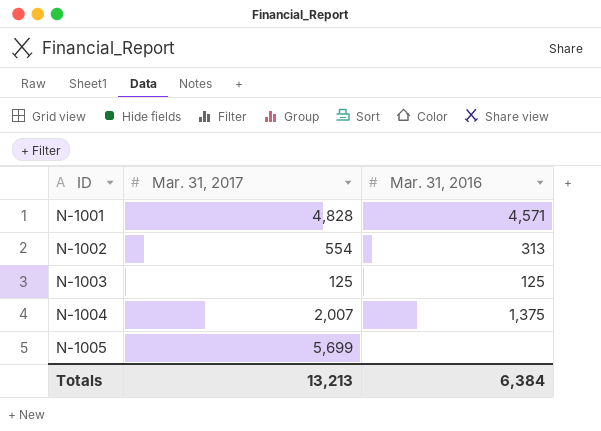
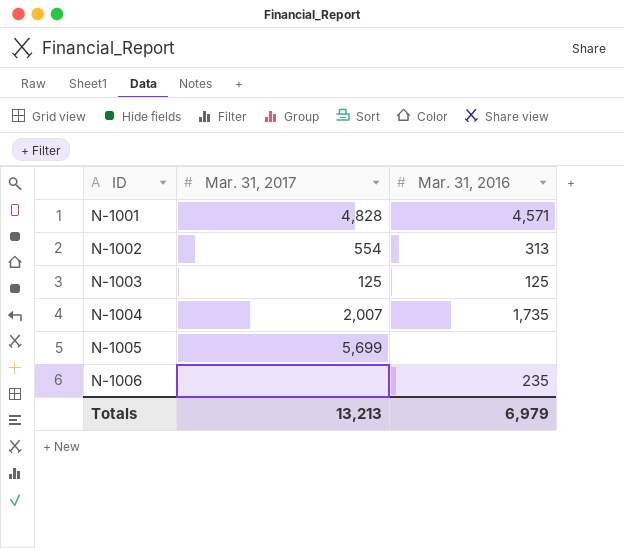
N-1004 | Mar. 31, 2016: 1,375 -> 1,735
row N-1006: none -> none | 235
Totals | Mar. 31, 2016: 6,384 -> 6,979

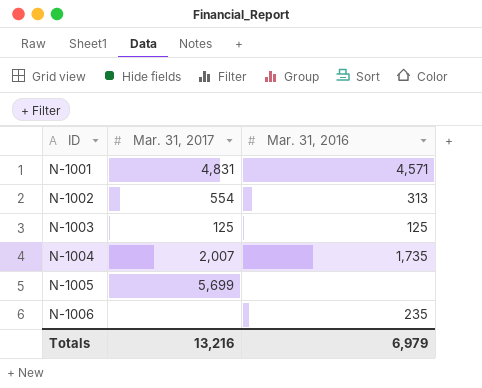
N-1001 | Mar. 31, 2017: 4,828 -> 4,831
Totals | Mar. 31, 2017: 13,213 -> 13,216

